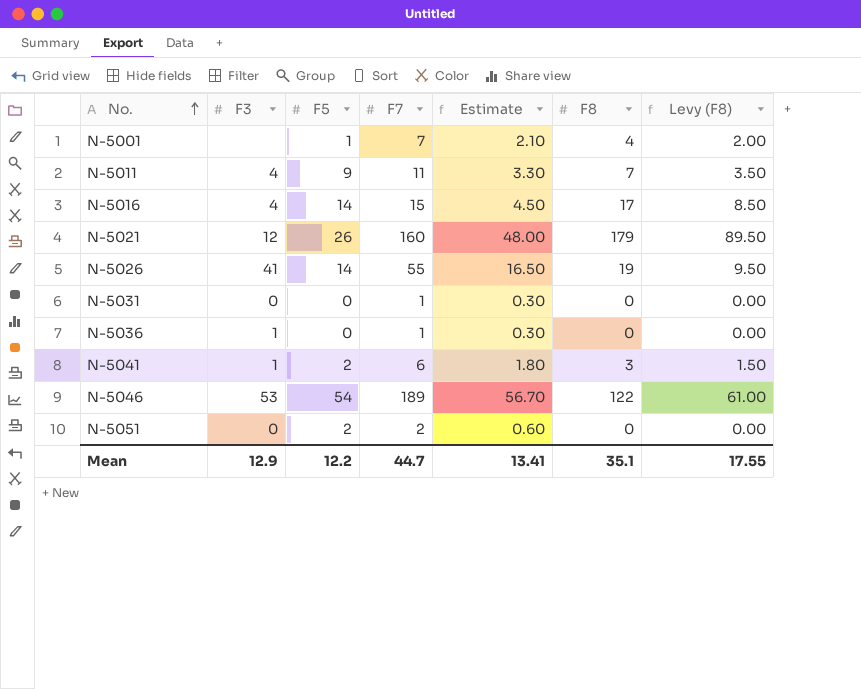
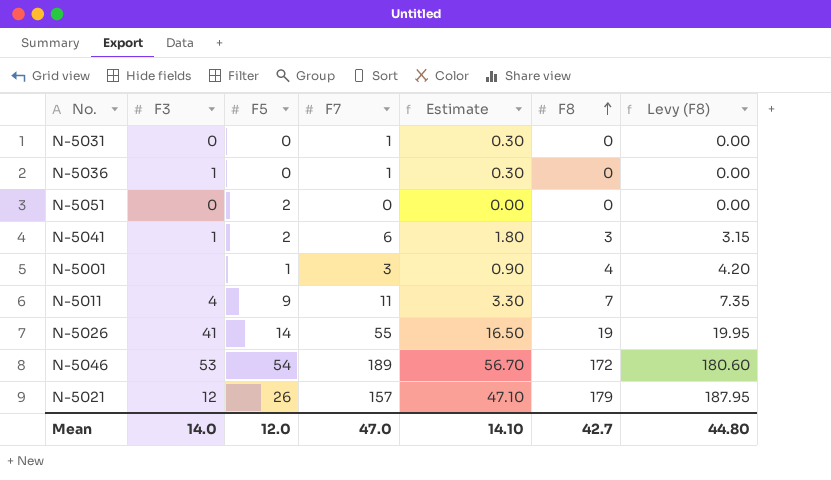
row order: No. ascending -> F8 ascending
column Levy (F8) | formula: [F8] * 0.5 -> [F8] * 1.05
row N-5016: 4 | 14 | 15 | 4.50 | 17 | 8.50 -> none
N-5051 | F7: 2 -> 0
N-5051 | Estimate: 0.60 -> 0.00
N-5001 | F7: 7 -> 3
N-5001 | Estimate: 2.10 -> 0.90
N-5046 | F8: 122 -> 172
N-5021 | F7: 160 -> 157
N-5021 | Estimate: 48.00 -> 47.10
Mean | F3: 12.9 -> 14.0
Mean | F5: 12.2 -> 12.0
Mean | F7: 44.7 -> 47.0
Mean | Estimate: 13.41 -> 14.10
Mean | F8: 35.1 -> 42.7
Mean | Levy (F8): 17.55 -> 44.80

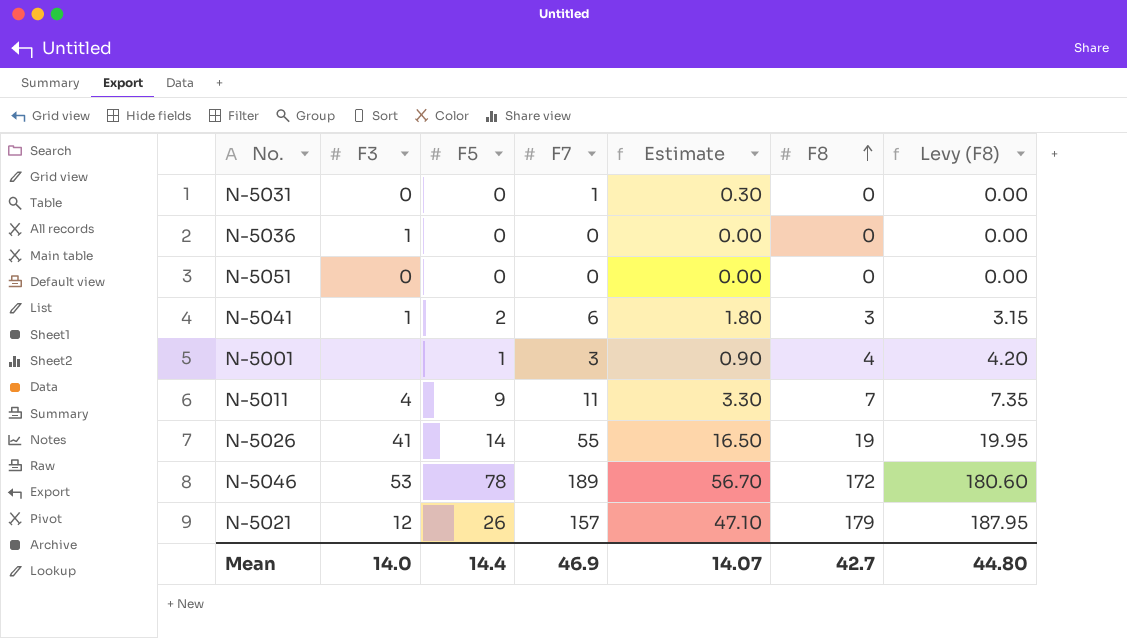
N-5036 | F7: 1 -> 0
N-5036 | Estimate: 0.30 -> 0.00
N-5051 | F5: 2 -> 0
N-5046 | F5: 54 -> 78
Mean | F5: 12.0 -> 14.4
Mean | F7: 47.0 -> 46.9
Mean | Estimate: 14.10 -> 14.07

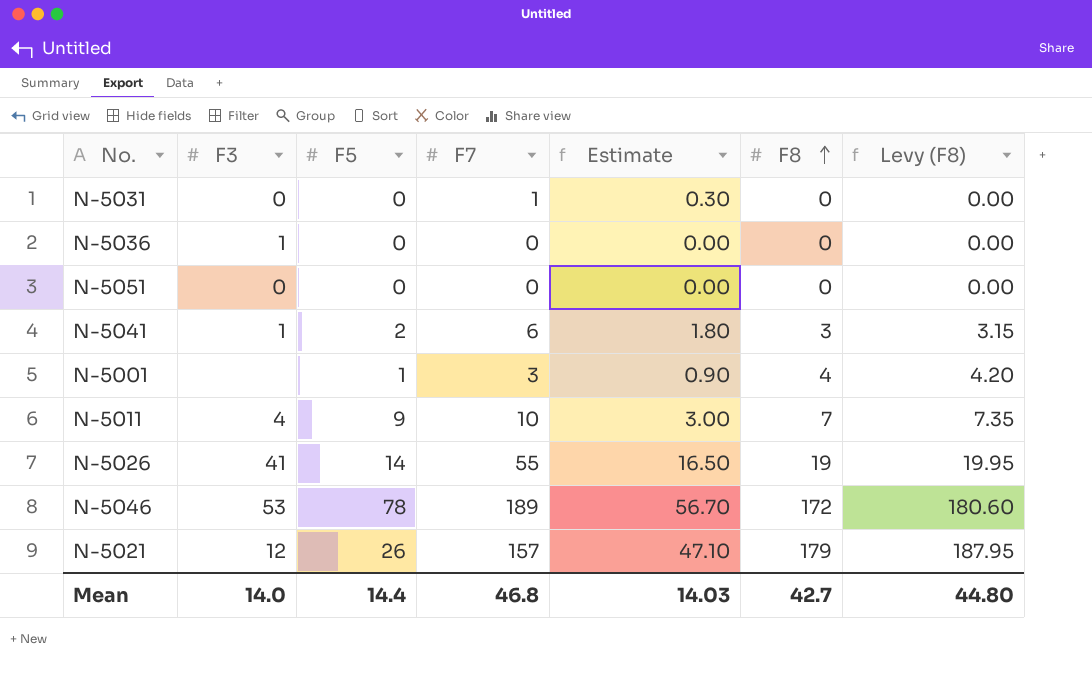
N-5011 | F7: 11 -> 10
N-5011 | Estimate: 3.30 -> 3.00
Mean | F7: 46.9 -> 46.8
Mean | Estimate: 14.07 -> 14.03

